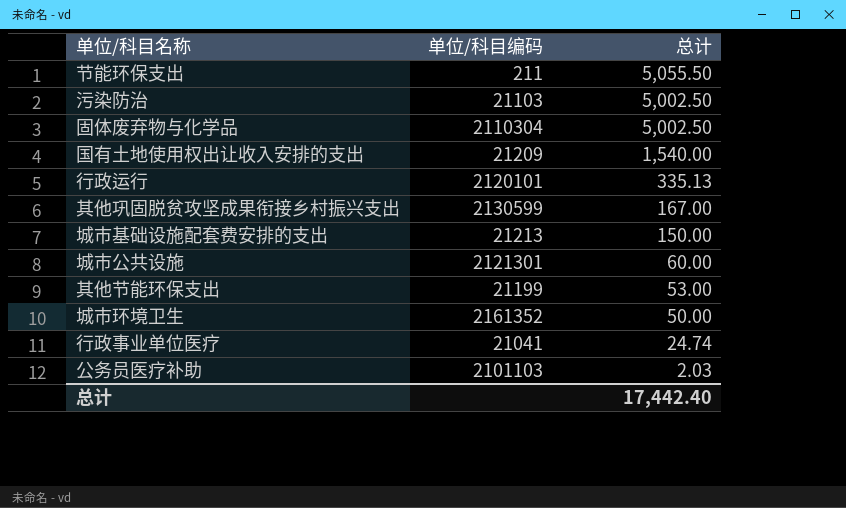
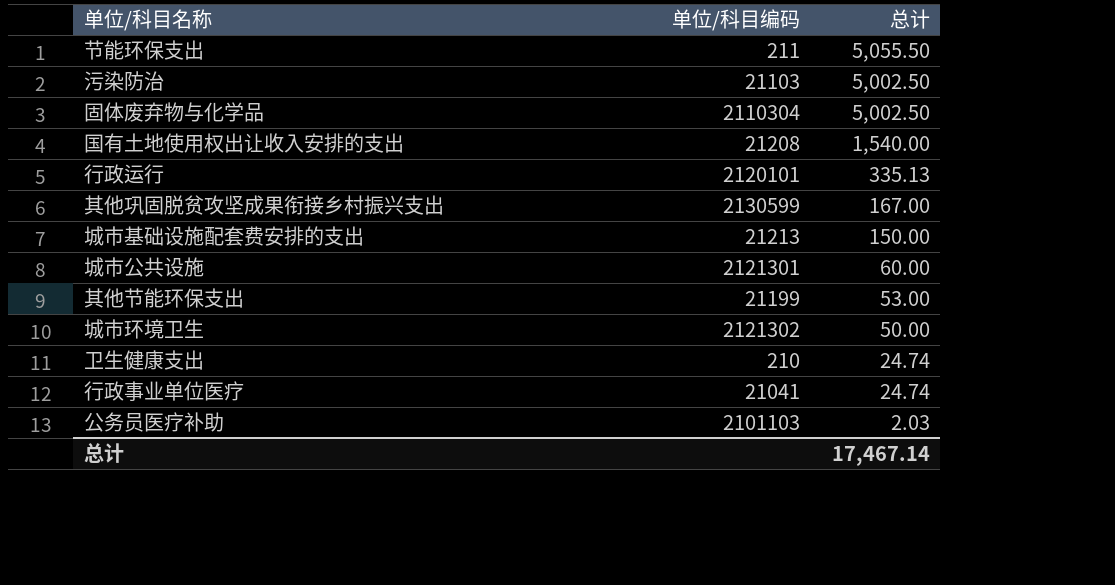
国有土地使用权出让收入安排的支出 | 单位/科目编码: 21209 -> 21208
城市环境卫生 | 单位/科目编码: 2161352 -> 2121302
row 卫生健康支出: none -> 210 | 24.74
总计 | 总计: 17,442.40 -> 17,467.14

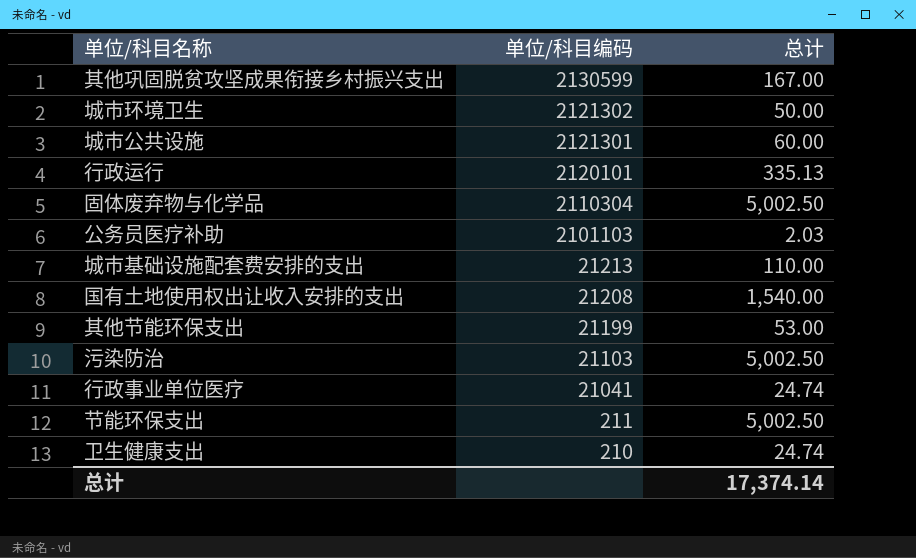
row order: 总计 descending -> 单位/科目编码 descending
城市基础设施配套费安排的支出 | 总计: 150.00 -> 110.00
节能环保支出 | 总计: 5,055.50 -> 5,002.50
总计 | 总计: 17,467.14 -> 17,374.14

